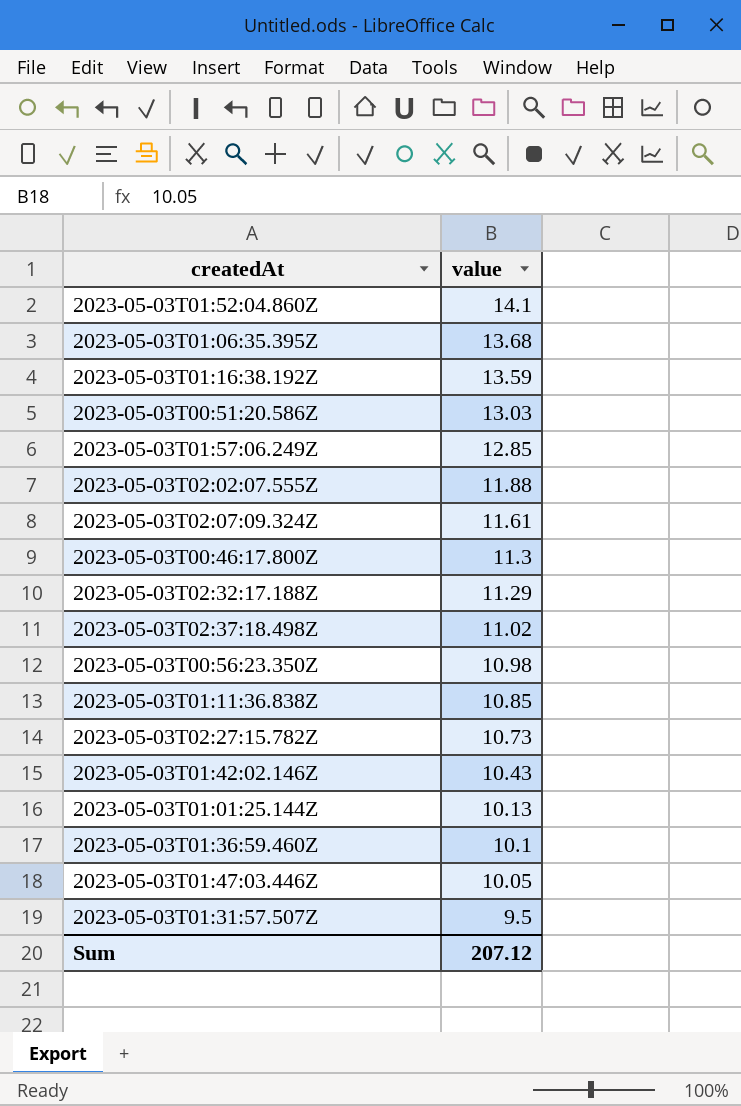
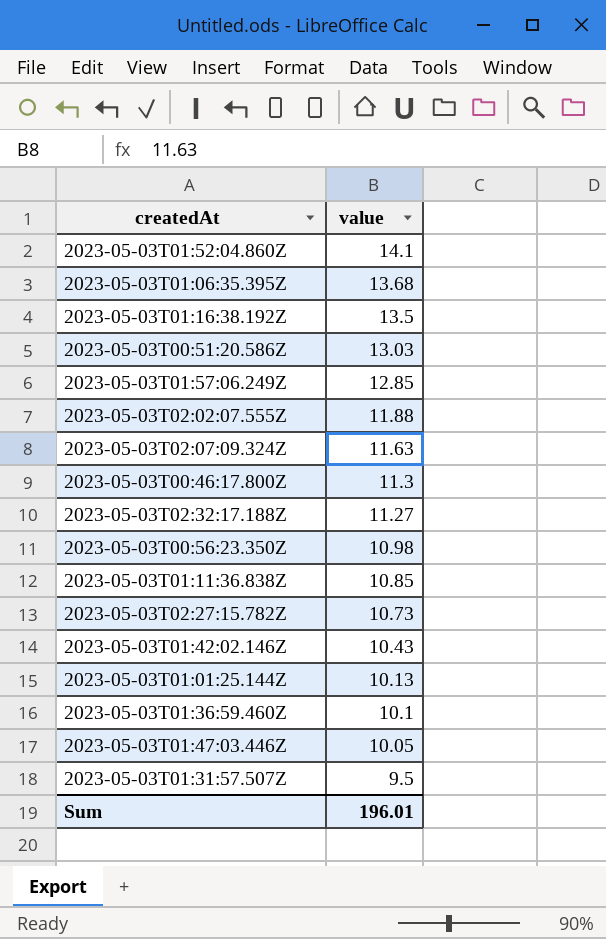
row 2023-05-03T02:37:18.498Z: 11.02 -> none
2023-05-03T01:16:38.192Z | value: 13.59 -> 13.5
2023-05-03T02:07:09.324Z | value: 11.61 -> 11.63
2023-05-03T02:32:17.188Z | value: 11.29 -> 11.27
Sum | value: 207.12 -> 196.01

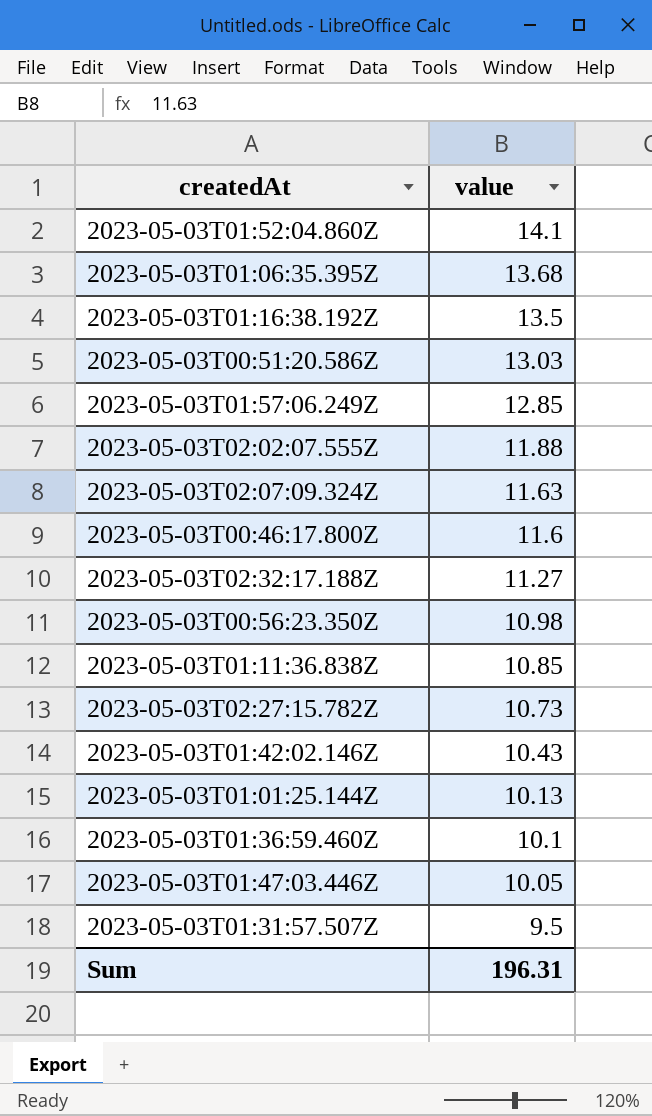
2023-05-03T00:46:17.800Z | value: 11.3 -> 11.6
Sum | value: 196.01 -> 196.31

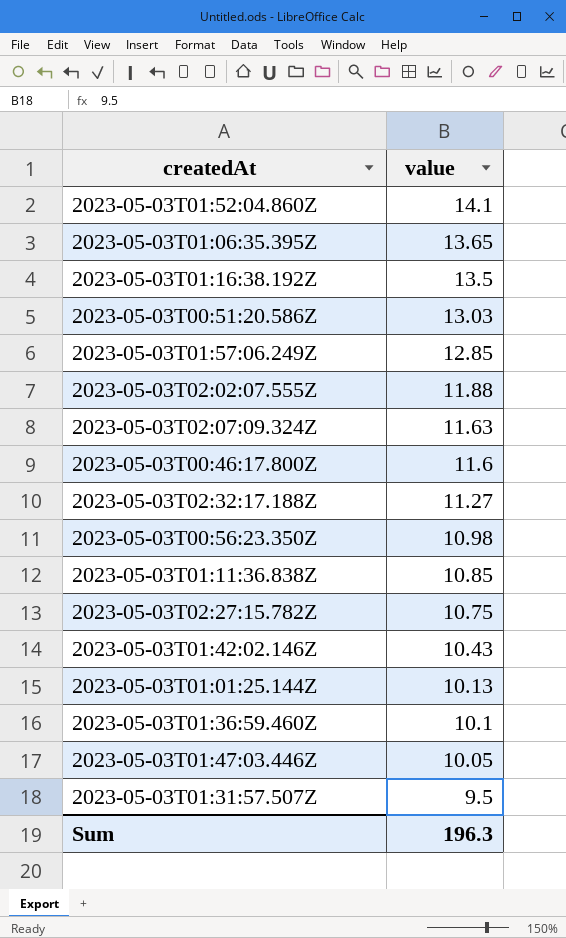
2023-05-03T01:06:35.395Z | value: 13.68 -> 13.65
2023-05-03T02:27:15.782Z | value: 10.73 -> 10.75
Sum | value: 196.31 -> 196.3

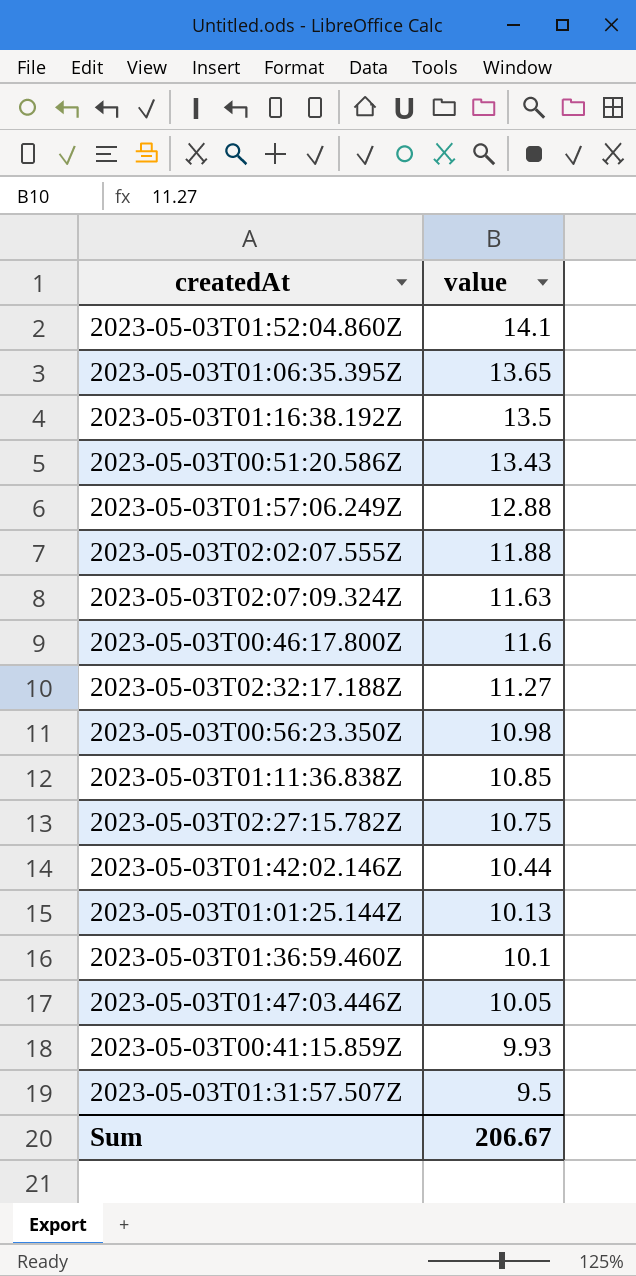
2023-05-03T00:51:20.586Z | value: 13.03 -> 13.43
2023-05-03T01:57:06.249Z | value: 12.85 -> 12.88
2023-05-03T01:42:02.146Z | value: 10.43 -> 10.44
row 2023-05-03T00:41:15.859Z: none -> 9.93
Sum | value: 196.3 -> 206.67

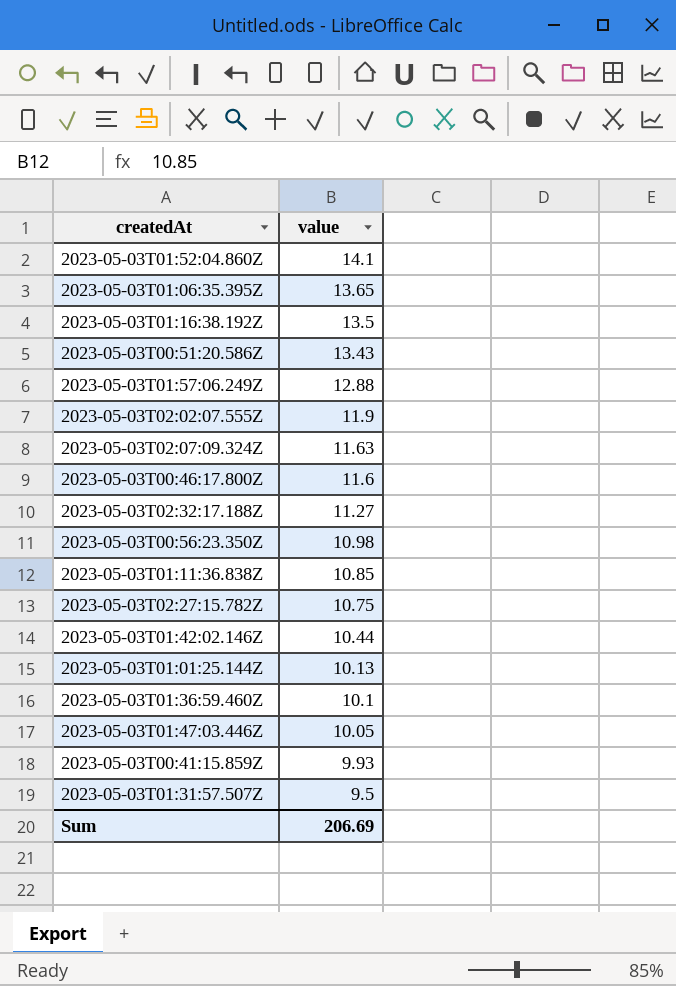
2023-05-03T02:02:07.555Z | value: 11.88 -> 11.9
Sum | value: 206.67 -> 206.69

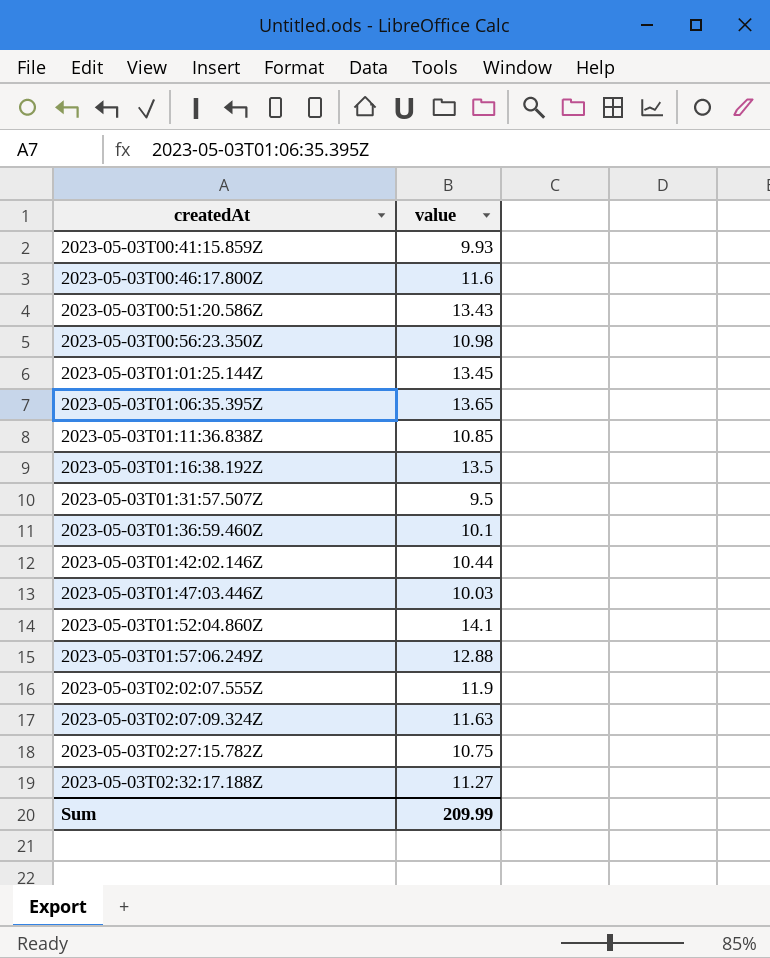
row order: value descending -> createdAt ascending
2023-05-03T01:01:25.144Z | value: 10.13 -> 13.45
2023-05-03T01:47:03.446Z | value: 10.05 -> 10.03
Sum | value: 206.69 -> 209.99

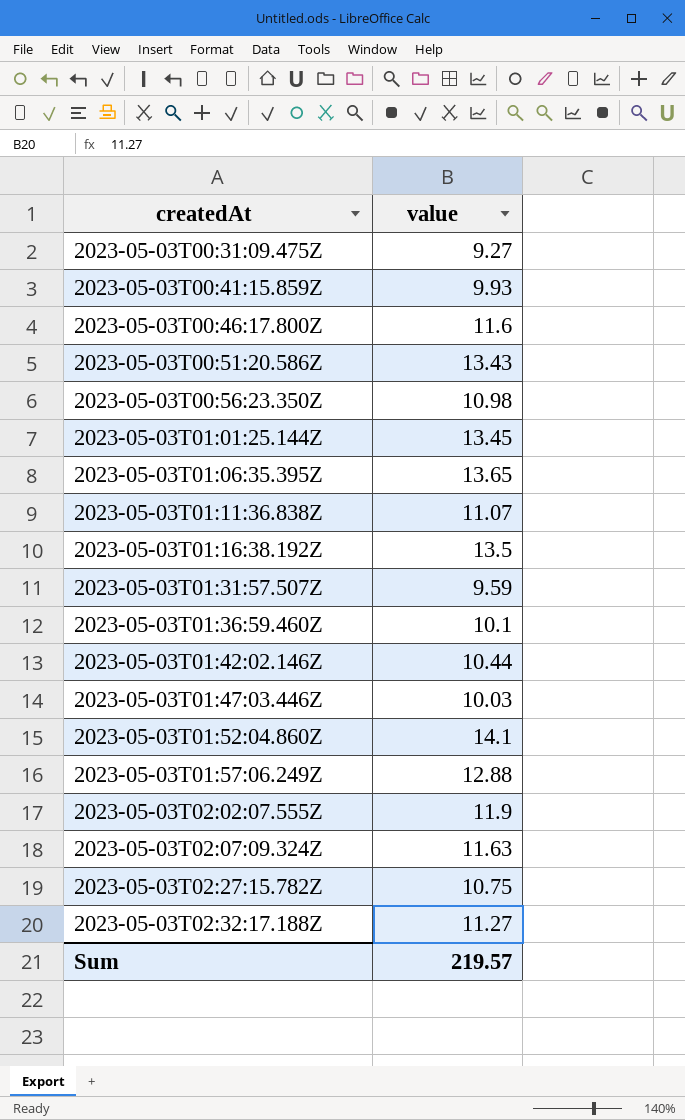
row 2023-05-03T00:31:09.475Z: none -> 9.27
2023-05-03T01:11:36.838Z | value: 10.85 -> 11.07
2023-05-03T01:31:57.507Z | value: 9.5 -> 9.59
Sum | value: 209.99 -> 219.57

